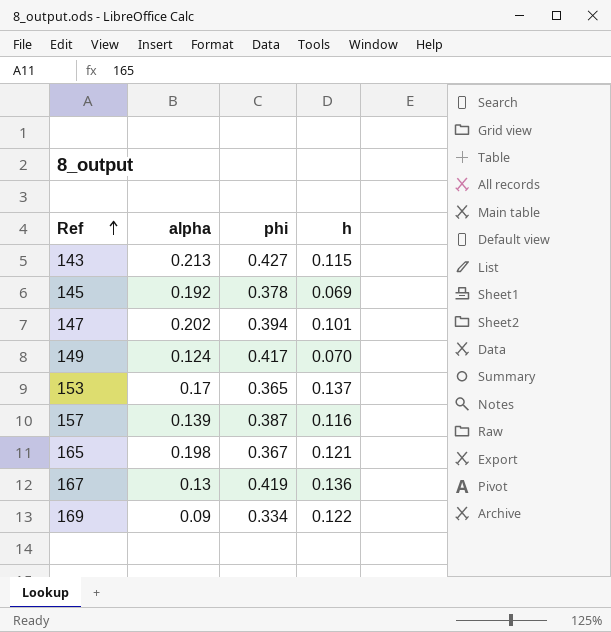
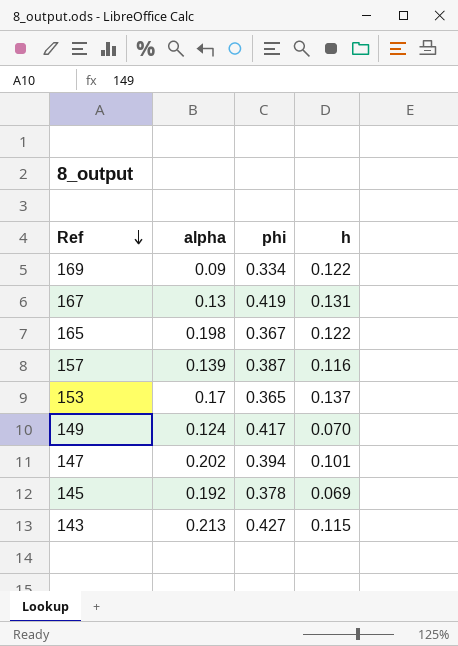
row order: Ref ascending -> Ref descending
167 | h: 0.136 -> 0.131
165 | h: 0.121 -> 0.122

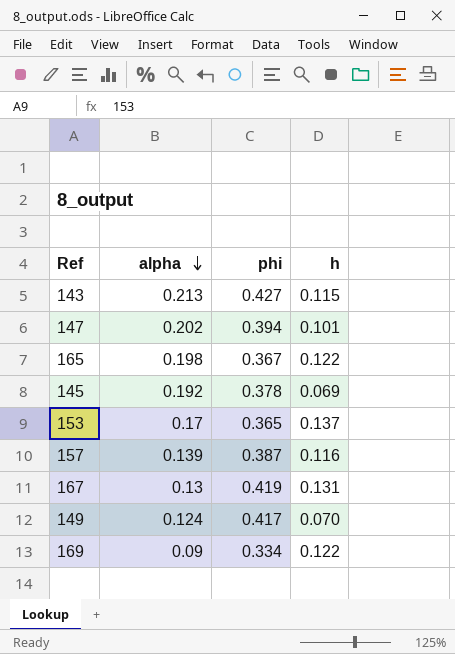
row order: Ref descending -> alpha descending

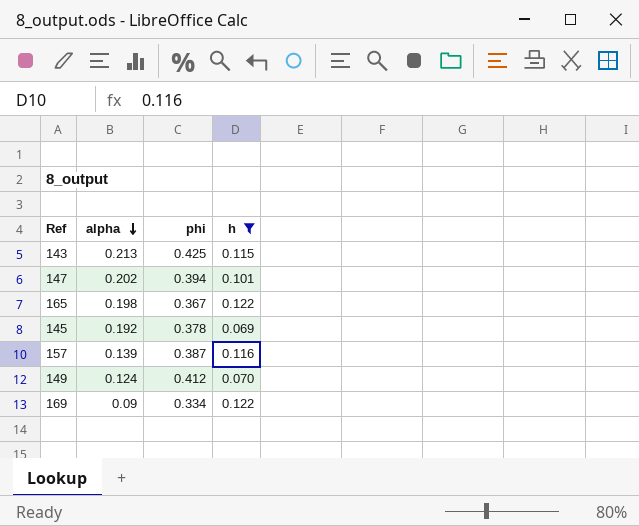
filter: none -> h <= 0.122
143 | phi: 0.427 -> 0.425
149 | phi: 0.417 -> 0.412

